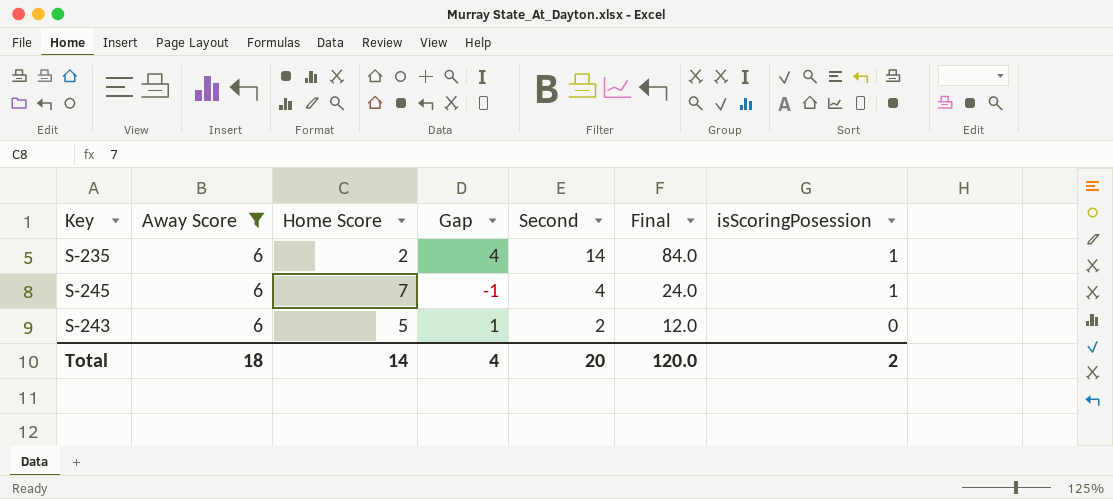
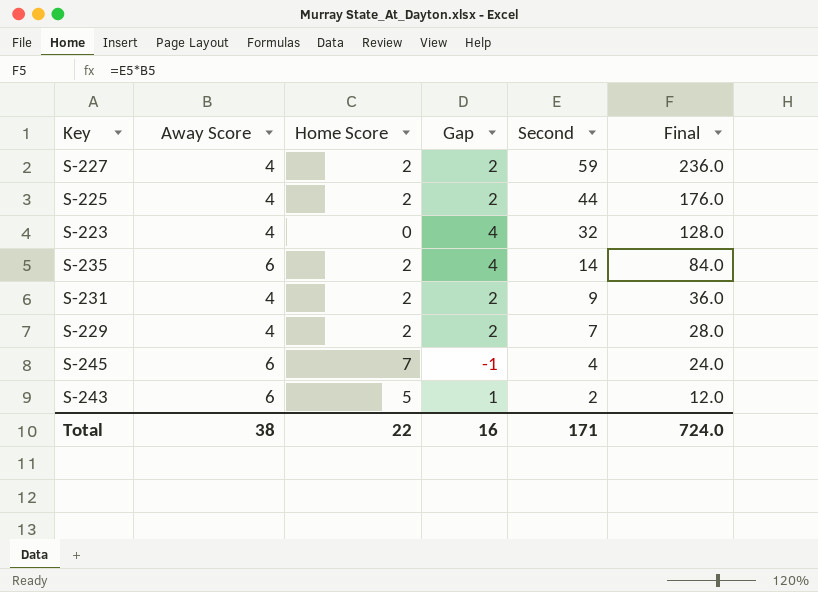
filter: Away Score = 6 -> none
column isScoringPosession | position: 7 -> none
Total | Away Score: 18 -> 38
Total | Home Score: 14 -> 22
Total | Gap: 4 -> 16
Total | Second: 20 -> 171
Total | Final: 120.0 -> 724.0

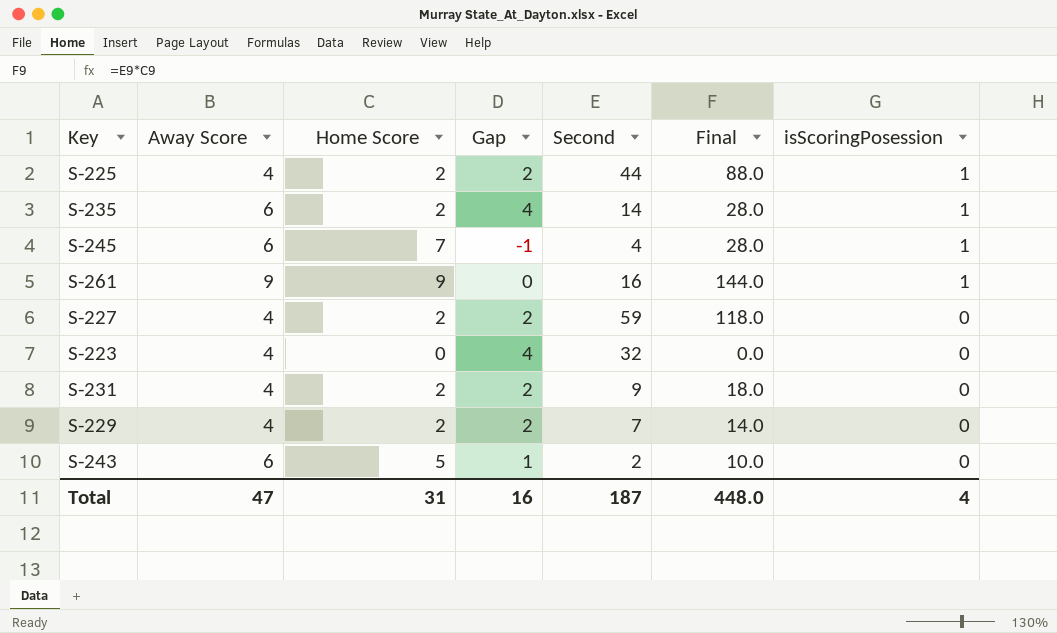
row order: Second descending -> isScoringPosession descending
column Final | formula: [Away Score] * [Second] -> [Home Score] * [Second]
column isScoringPosession | position: none -> 7
row S-261: none -> 9 | 9 | 0 | 16 | 144.0 | 1
Total | Away Score: 38 -> 47
Total | Home Score: 22 -> 31
Total | Second: 171 -> 187
Total | Final: 724.0 -> 448.0

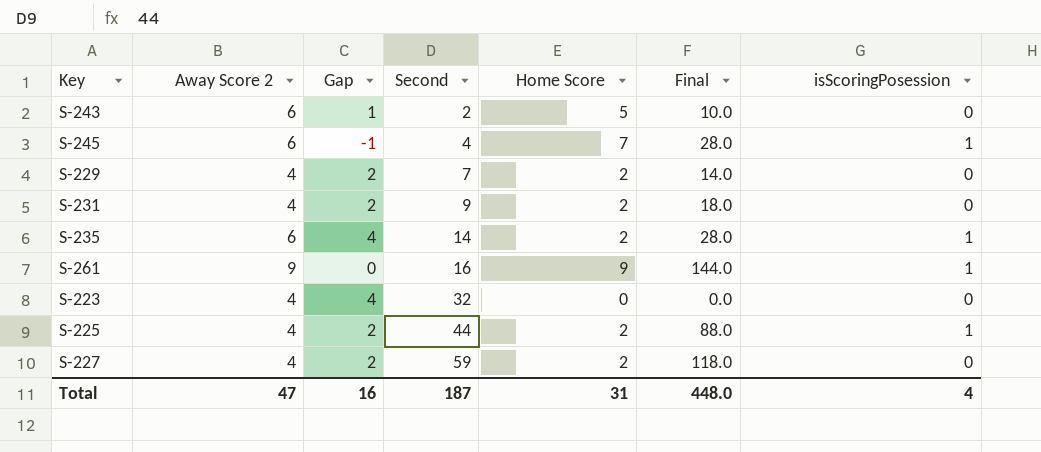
row order: isScoringPosession descending -> Second ascending
column name: Away Score -> Away Score 2
column Home Score | position: 3 -> 5

